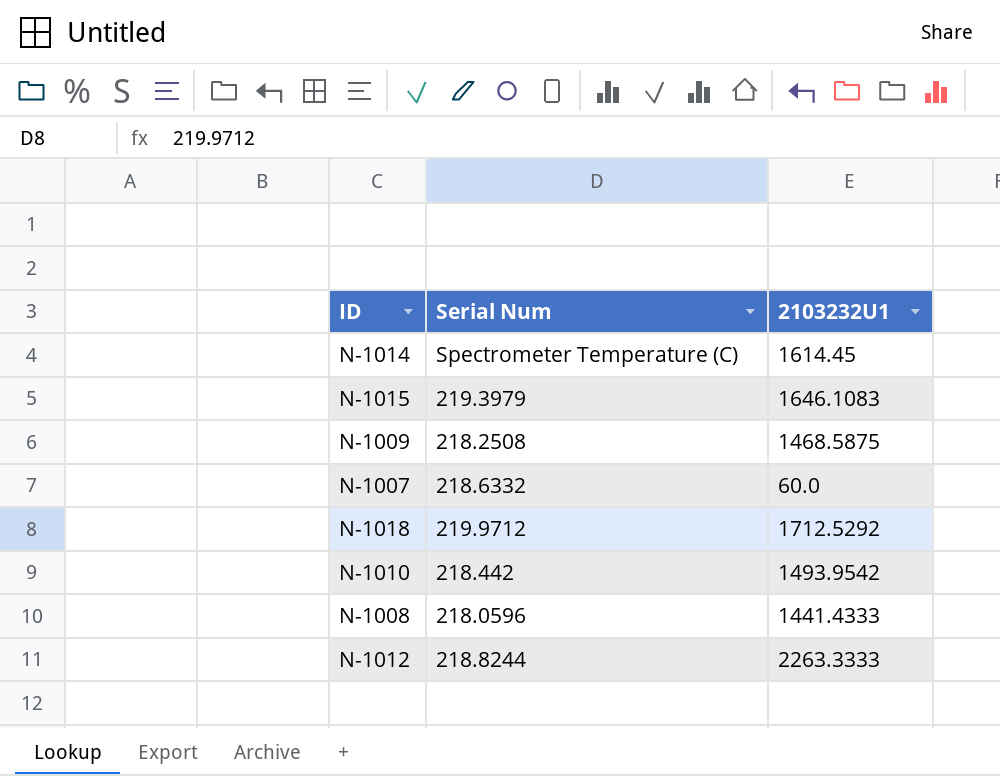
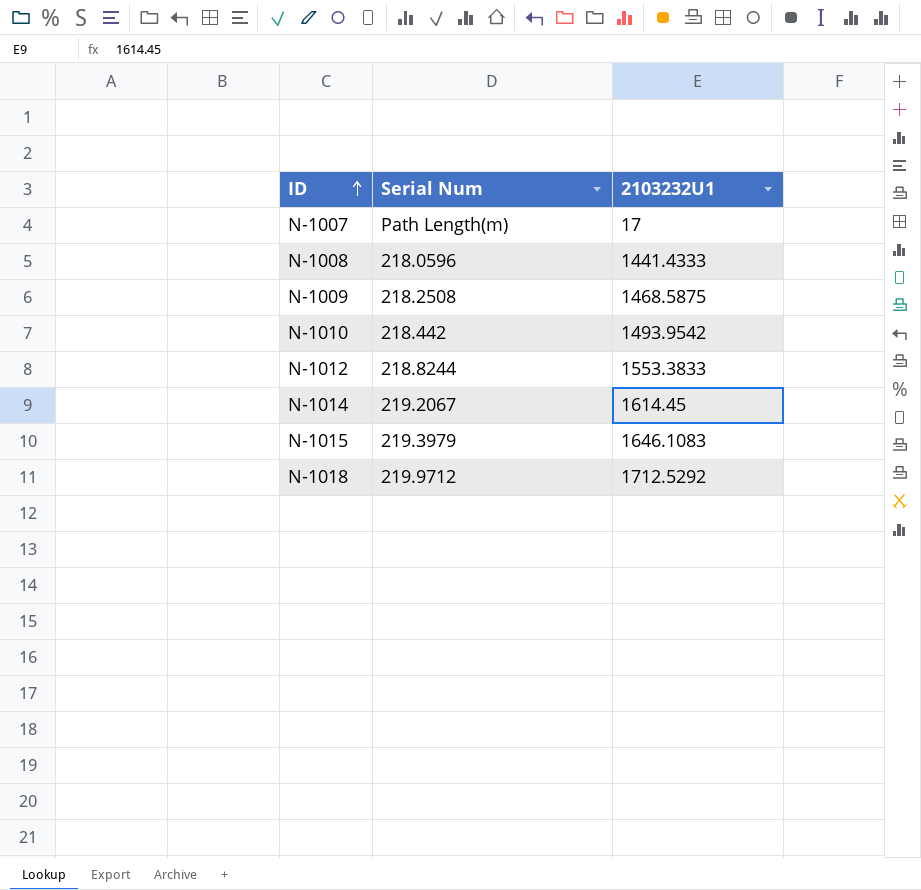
row order: none -> ID ascending
N-1007 | Serial Num: 218.6332 -> Path Length(m)
N-1007 | 2103232U1: 60.0 -> 17
N-1012 | 2103232U1: 2263.3333 -> 1553.3833
N-1014 | Serial Num: Spectrometer Temperature (C) -> 219.2067

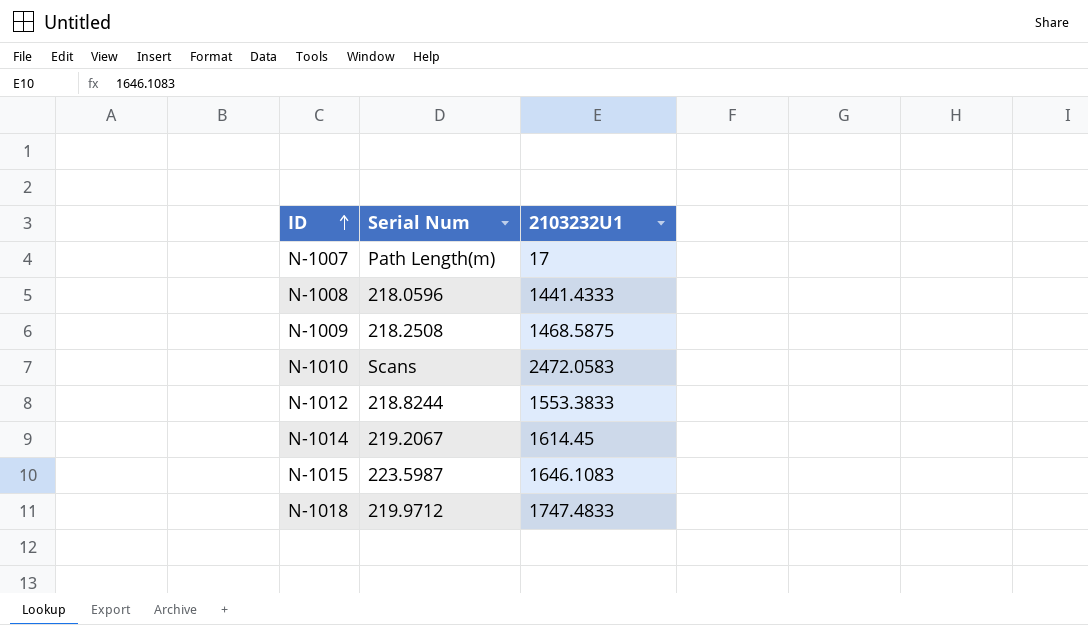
N-1010 | Serial Num: 218.442 -> Scans
N-1010 | 2103232U1: 1493.9542 -> 2472.0583
N-1015 | Serial Num: 219.3979 -> 223.5987
N-1018 | 2103232U1: 1712.5292 -> 1747.4833

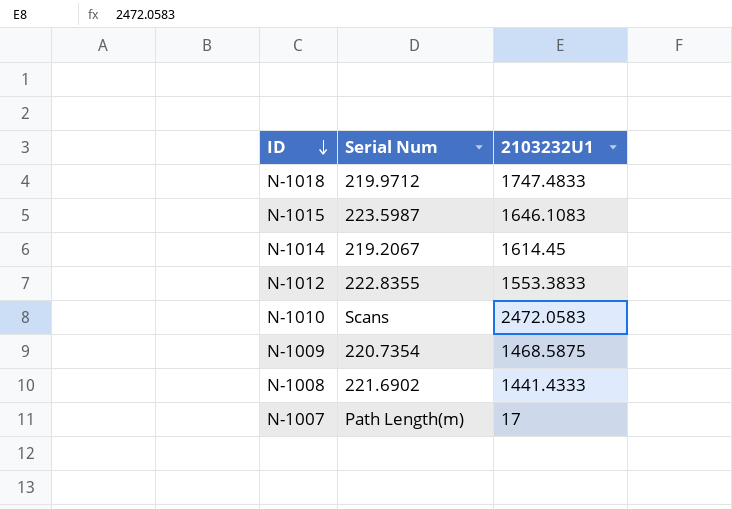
row order: ID ascending -> ID descending
N-1012 | Serial Num: 218.8244 -> 222.8355
N-1009 | Serial Num: 218.2508 -> 220.7354
N-1008 | Serial Num: 218.0596 -> 221.6902

